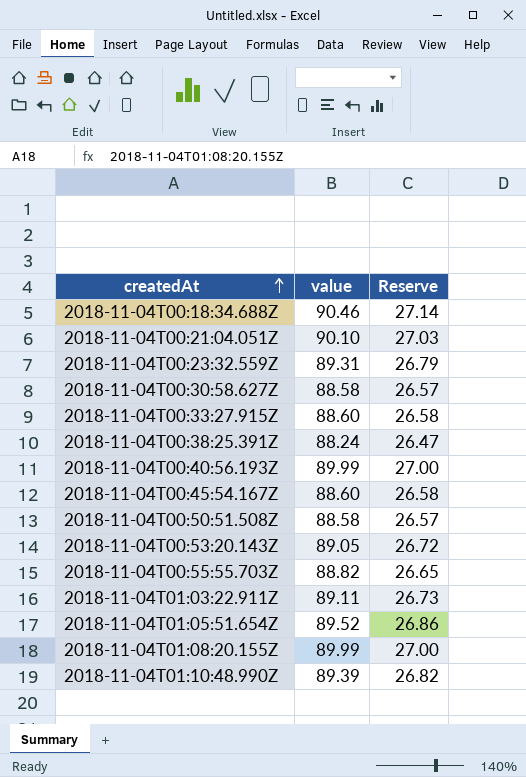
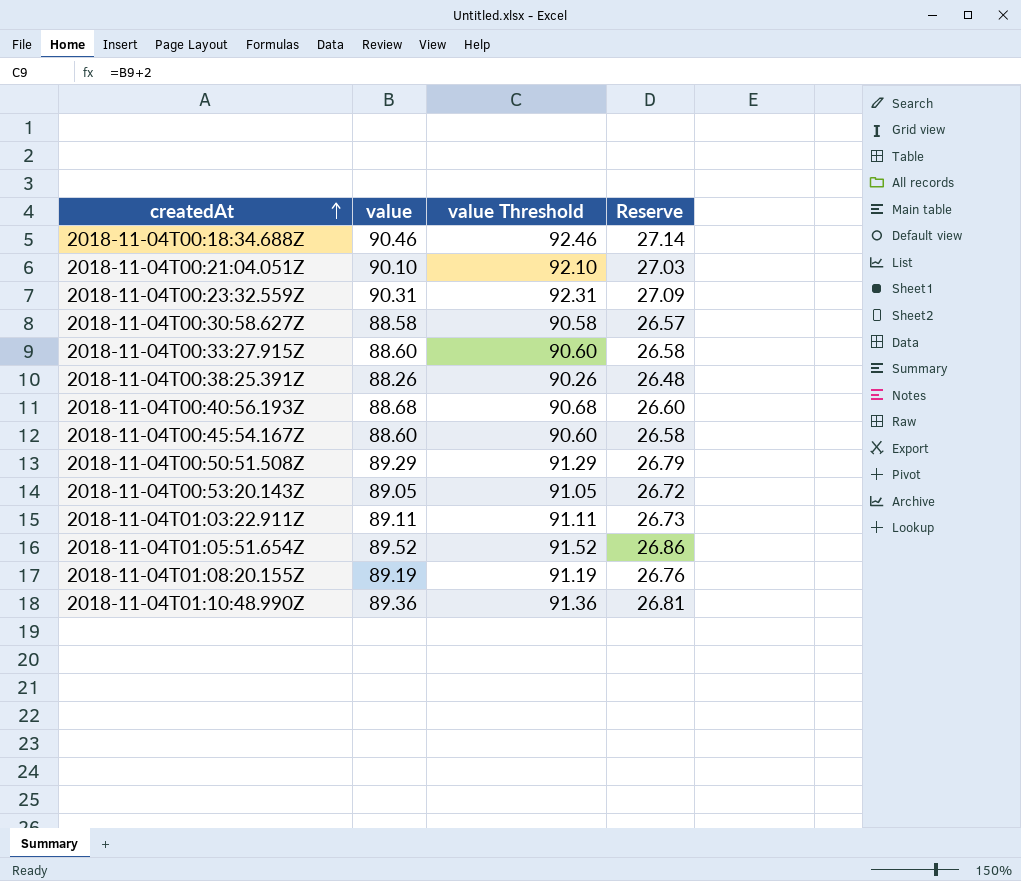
column value Threshold | formula: none -> [value] + 2
row 2018-11-04T00:55:55.703Z: 88.82 | 26.65 -> none
2018-11-04T00:23:32.559Z | value: 89.31 -> 90.31
2018-11-04T00:23:32.559Z | Reserve: 26.79 -> 27.09
2018-11-04T00:38:25.391Z | value: 88.24 -> 88.26
2018-11-04T00:38:25.391Z | Reserve: 26.47 -> 26.48
2018-11-04T00:40:56.193Z | value: 89.99 -> 88.68
2018-11-04T00:40:56.193Z | Reserve: 27.00 -> 26.60
2018-11-04T00:50:51.508Z | value: 88.58 -> 89.29
2018-11-04T00:50:51.508Z | Reserve: 26.57 -> 26.79
2018-11-04T01:08:20.155Z | value: 89.99 -> 89.19
2018-11-04T01:08:20.155Z | Reserve: 27.00 -> 26.76
2018-11-04T01:10:48.990Z | value: 89.39 -> 89.36
2018-11-04T01:10:48.990Z | Reserve: 26.82 -> 26.81

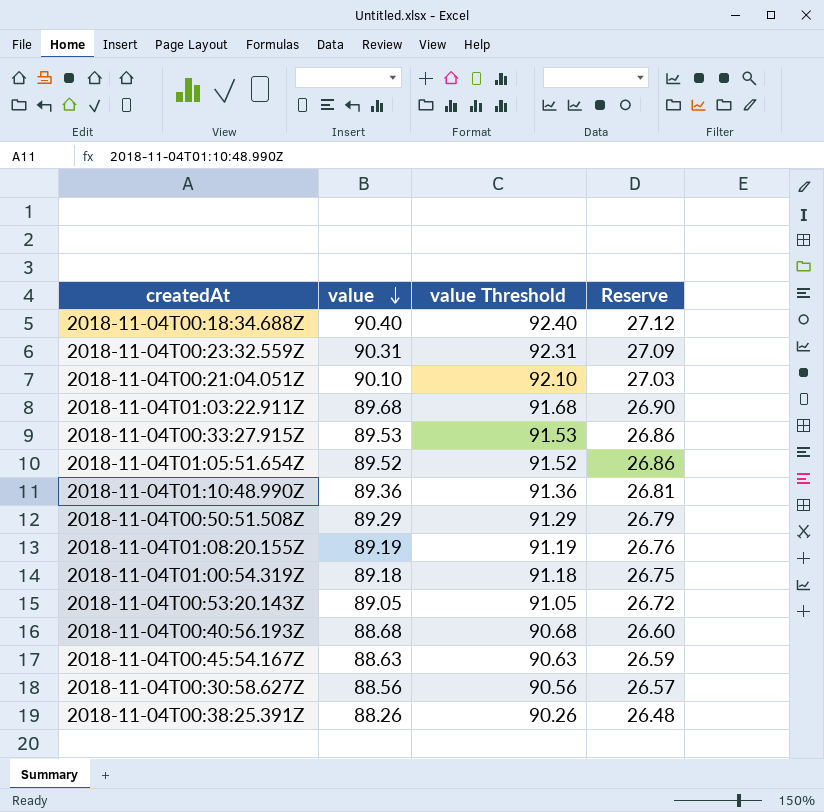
row order: createdAt ascending -> value descending
2018-11-04T00:18:34.688Z | value: 90.46 -> 90.40
2018-11-04T00:18:34.688Z | value Threshold: 92.46 -> 92.40
2018-11-04T00:18:34.688Z | Reserve: 27.14 -> 27.12
2018-11-04T01:03:22.911Z | value: 89.11 -> 89.68
2018-11-04T01:03:22.911Z | value Threshold: 91.11 -> 91.68
2018-11-04T01:03:22.911Z | Reserve: 26.73 -> 26.90
2018-11-04T00:33:27.915Z | value: 88.60 -> 89.53
2018-11-04T00:33:27.915Z | value Threshold: 90.60 -> 91.53
2018-11-04T00:33:27.915Z | Reserve: 26.58 -> 26.86
row 2018-11-04T01:00:54.319Z: none -> 89.18 | 91.18 | 26.75
2018-11-04T00:45:54.167Z | value: 88.60 -> 88.63
2018-11-04T00:45:54.167Z | value Threshold: 90.60 -> 90.63
2018-11-04T00:45:54.167Z | Reserve: 26.58 -> 26.59
2018-11-04T00:30:58.627Z | value: 88.58 -> 88.56
2018-11-04T00:30:58.627Z | value Threshold: 90.58 -> 90.56

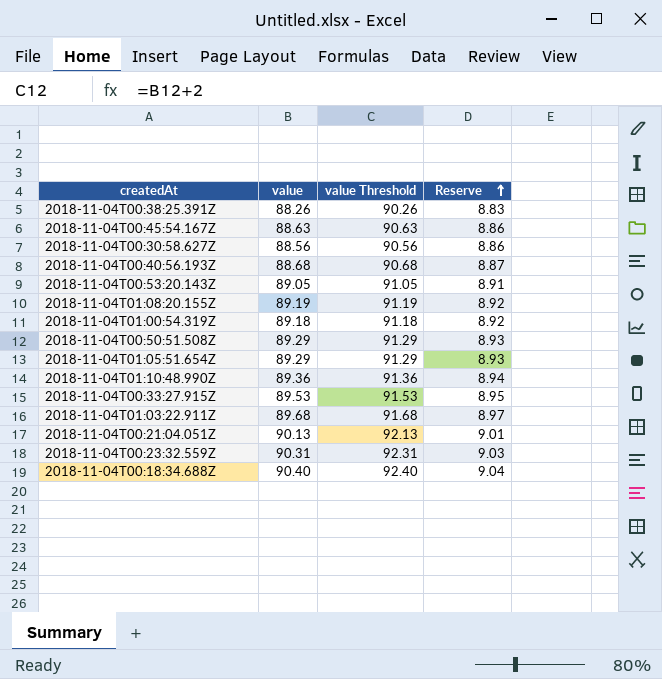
row order: value descending -> Reserve ascending
column Reserve | formula: [value] * 0.3 -> [value] * 0.1
2018-11-04T01:05:51.654Z | value: 89.52 -> 89.29
2018-11-04T01:05:51.654Z | value Threshold: 91.52 -> 91.29
2018-11-04T00:21:04.051Z | value: 90.10 -> 90.13
2018-11-04T00:21:04.051Z | value Threshold: 92.10 -> 92.13

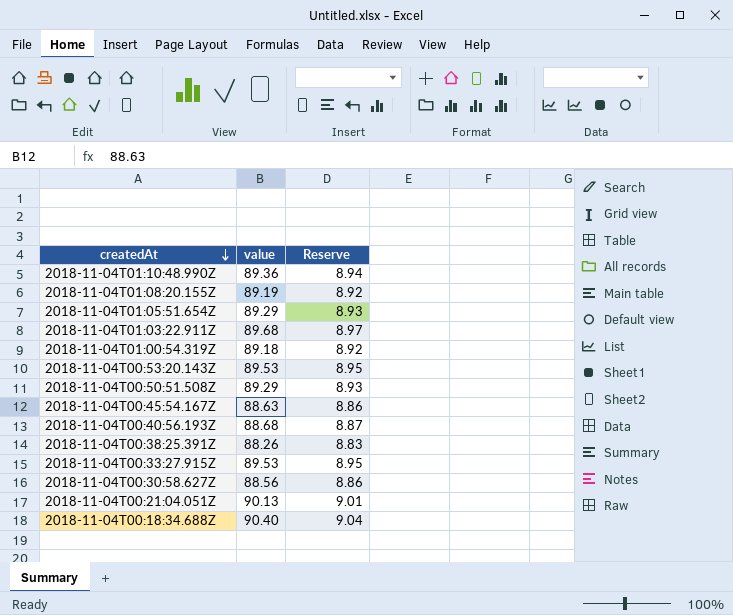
row order: Reserve ascending -> createdAt descending
column value Threshold | formula: [value] + 2 -> none
row 2018-11-04T00:23:32.559Z: 90.31 | 92.31 | 9.03 -> none
2018-11-04T00:53:20.143Z | value: 89.05 -> 89.53
2018-11-04T00:53:20.143Z | Reserve: 8.91 -> 8.95

